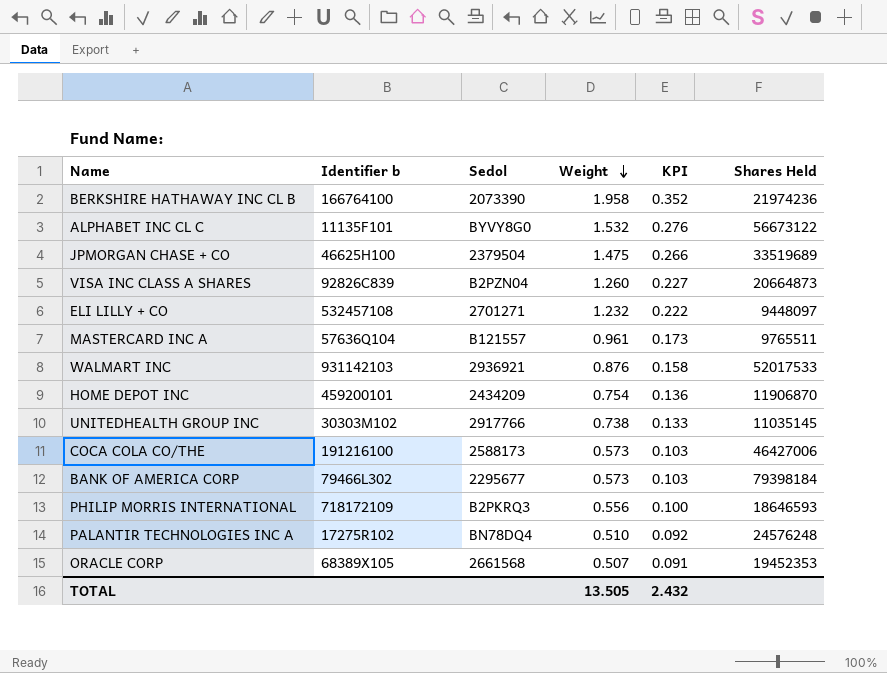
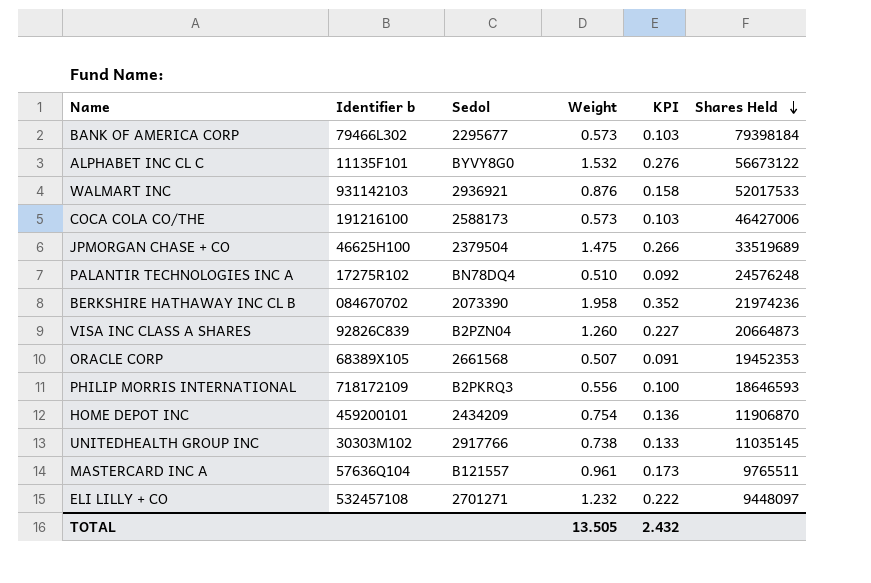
row order: Weight descending -> Shares Held descending
BERKSHIRE HATHAWAY INC CL B | Identifier b: 166764100 -> 084670702

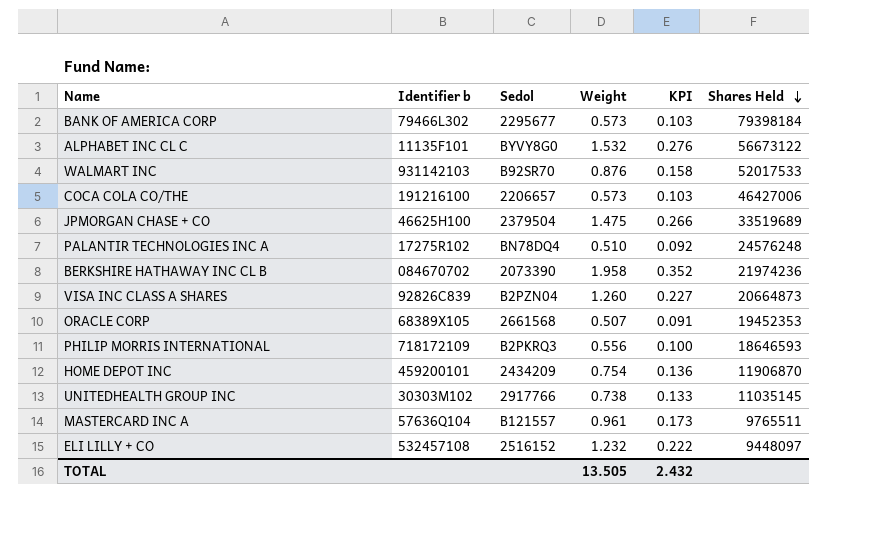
WALMART INC | Sedol: 2936921 -> B92SR70
COCA COLA CO/THE | Sedol: 2588173 -> 2206657
ELI LILLY + CO | Sedol: 2701271 -> 2516152

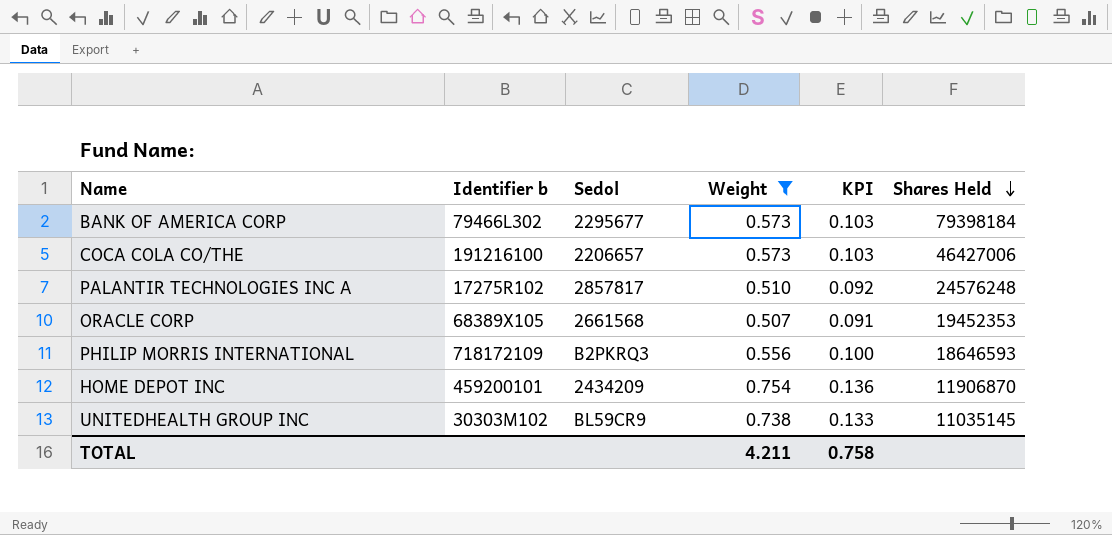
filter: none -> Weight <= 0.754
PALANTIR TECHNOLOGIES INC A | Sedol: BN78DQ4 -> 2857817
UNITEDHEALTH GROUP INC | Sedol: 2917766 -> BL59CR9
TOTAL | Weight: 13.505 -> 4.211
TOTAL | KPI: 2.432 -> 0.758

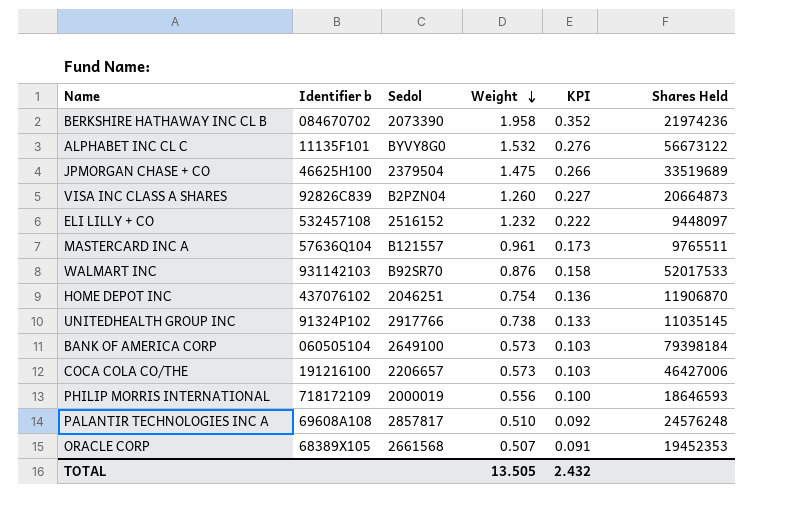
filter: Weight <= 0.754 -> none
row order: Shares Held descending -> Weight descending
HOME DEPOT INC | Identifier b: 459200101 -> 437076102
HOME DEPOT INC | Sedol: 2434209 -> 2046251
UNITEDHEALTH GROUP INC | Identifier b: 30303M102 -> 91324P102
UNITEDHEALTH GROUP INC | Sedol: BL59CR9 -> 2917766
BANK OF AMERICA CORP | Identifier b: 79466L302 -> 060505104
BANK OF AMERICA CORP | Sedol: 2295677 -> 2649100
PHILIP MORRIS INTERNATIONAL | Sedol: B2PKRQ3 -> 2000019
PALANTIR TECHNOLOGIES INC A | Identifier b: 17275R102 -> 69608A108
TOTAL | Weight: 4.211 -> 13.505
TOTAL | KPI: 0.758 -> 2.432

